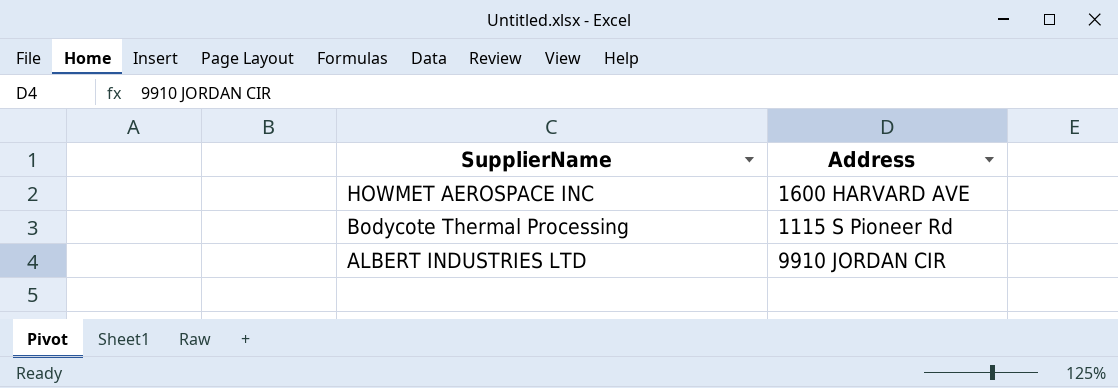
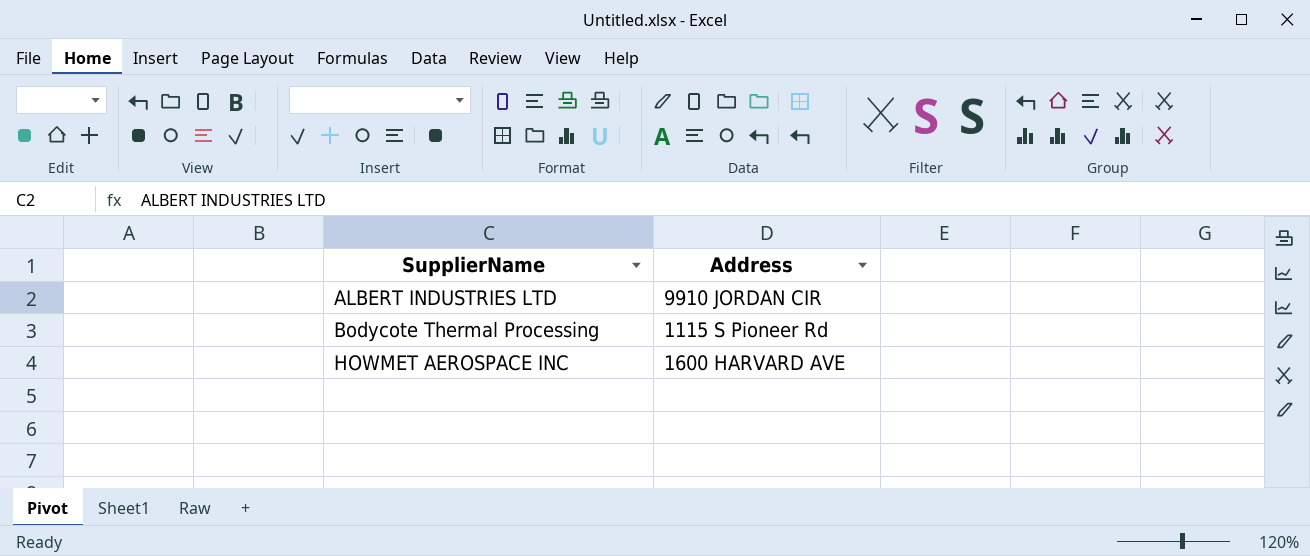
row order: SupplierName descending -> SupplierName ascending

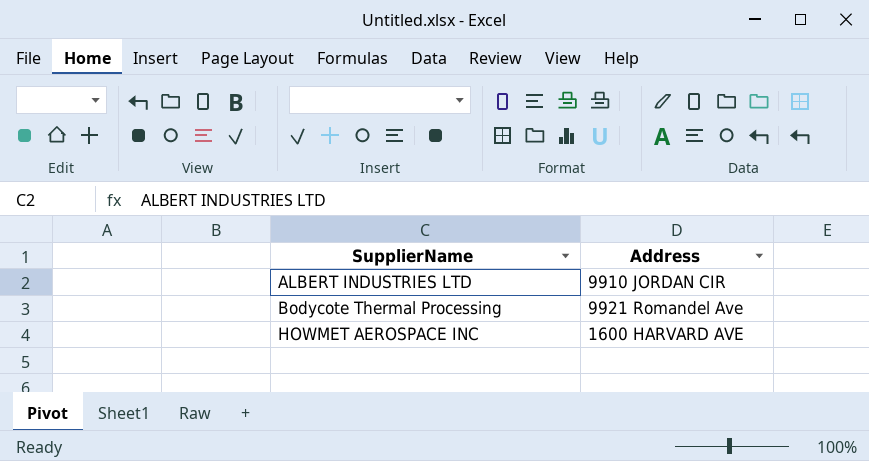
Bodycote Thermal Processing | Address: 1115 S Pioneer Rd -> 9921 Romandel Ave

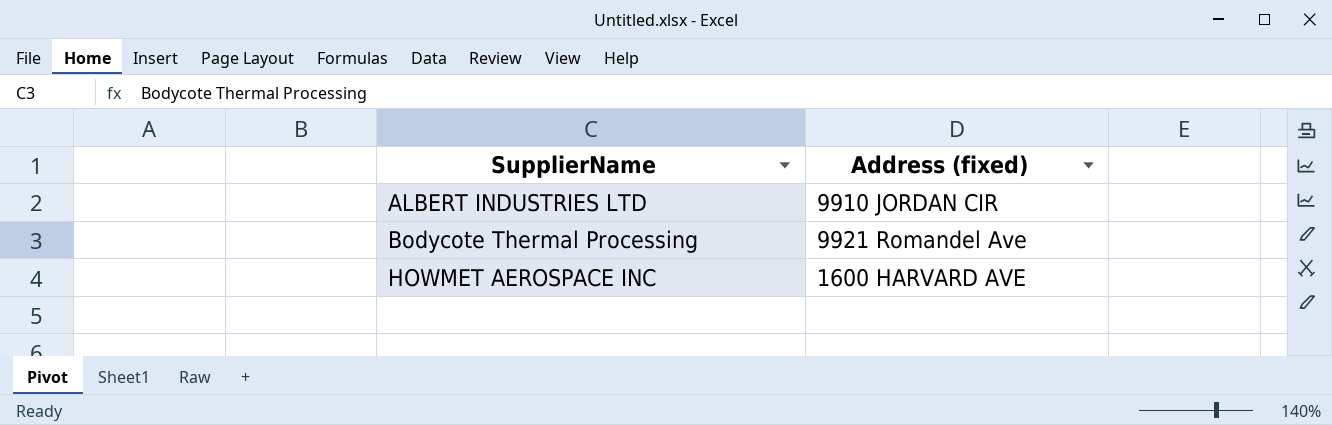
column name: Address -> Address (fixed)

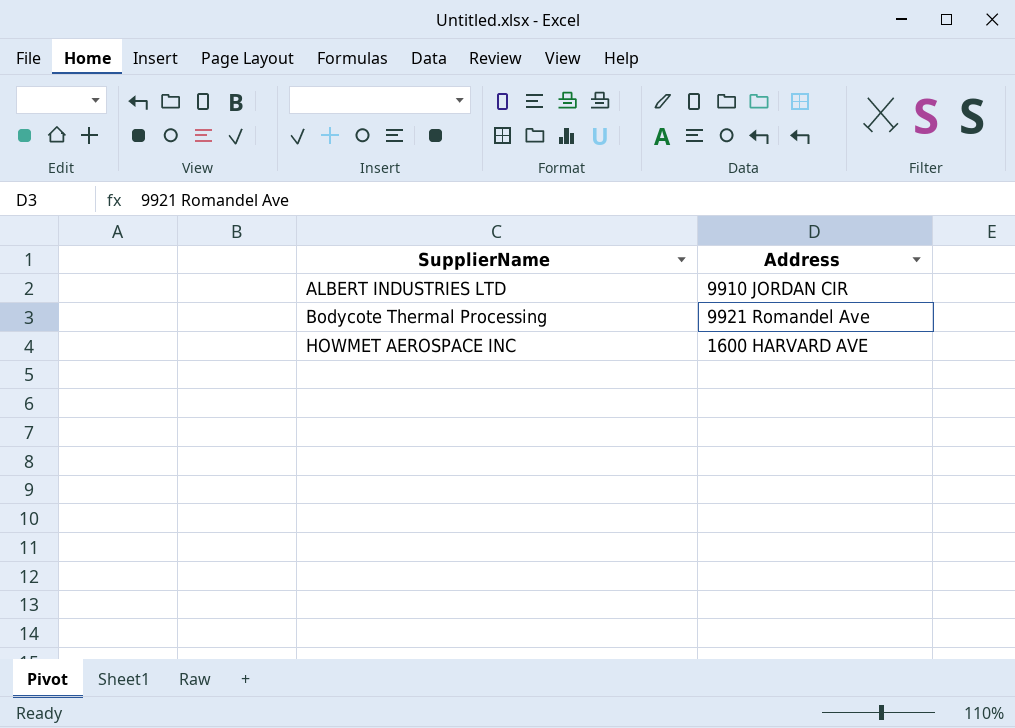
column name: Address (fixed) -> Address

